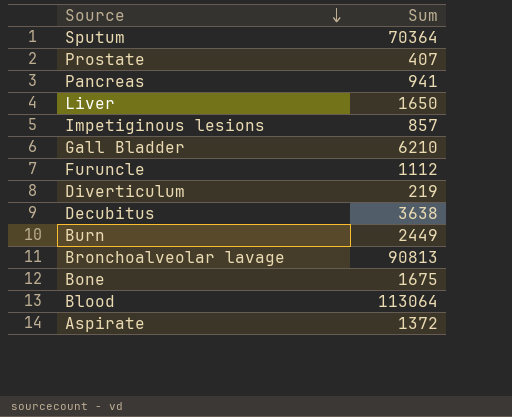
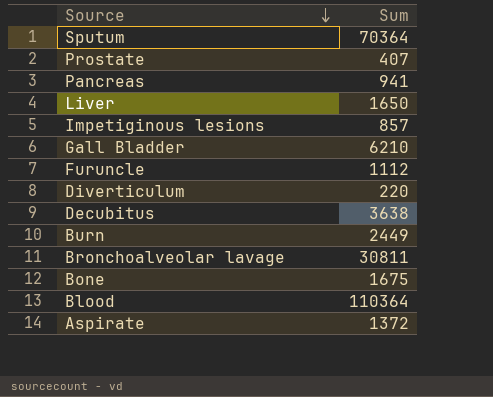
Diverticulum | Sum: 219 -> 220
Bronchoalveolar lavage | Sum: 90813 -> 30811
Blood | Sum: 113064 -> 110364

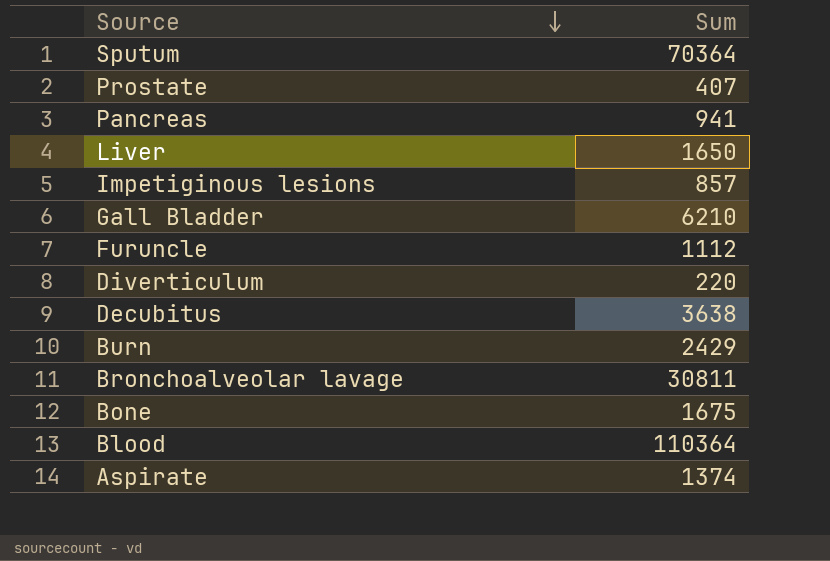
Burn | Sum: 2449 -> 2429
Aspirate | Sum: 1372 -> 1374

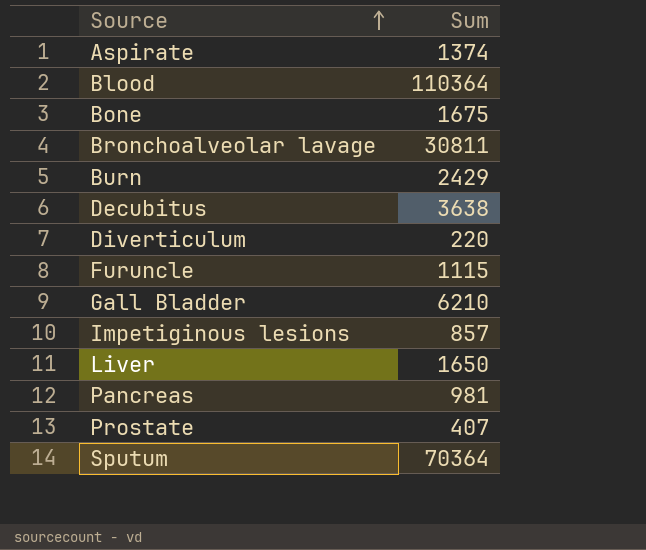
row order: Source descending -> Source ascending
Furuncle | Sum: 1112 -> 1115
Pancreas | Sum: 941 -> 981

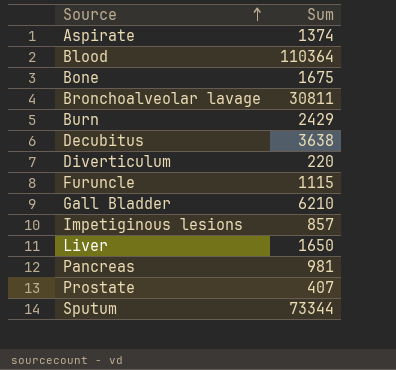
Sputum | Sum: 70364 -> 73344

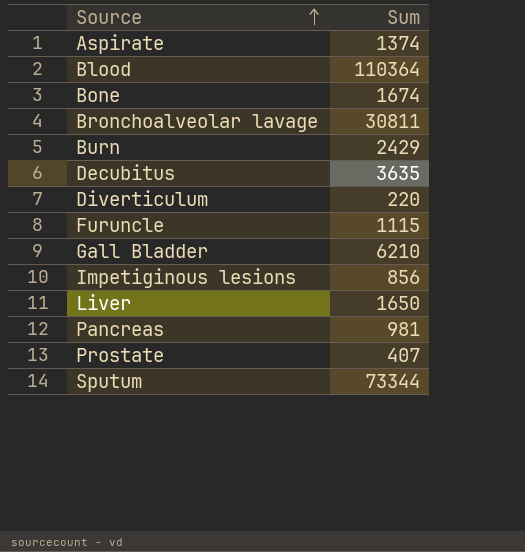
Bone | Sum: 1675 -> 1674
Decubitus | Sum: 3638 -> 3635
Impetiginous lesions | Sum: 857 -> 856

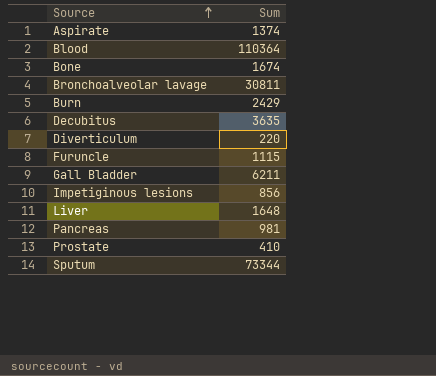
Gall Bladder | Sum: 6210 -> 6211
Liver | Sum: 1650 -> 1648
Prostate | Sum: 407 -> 410

